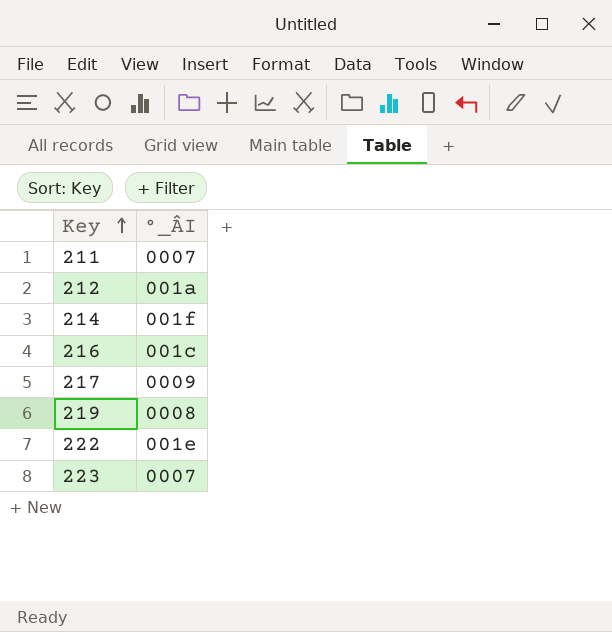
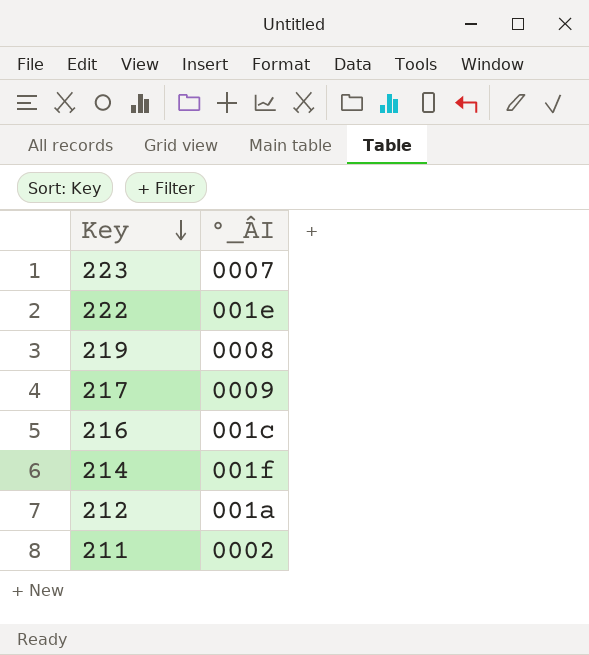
row order: Key ascending -> Key descending
211 | °_ÂI: 0007 -> 0002

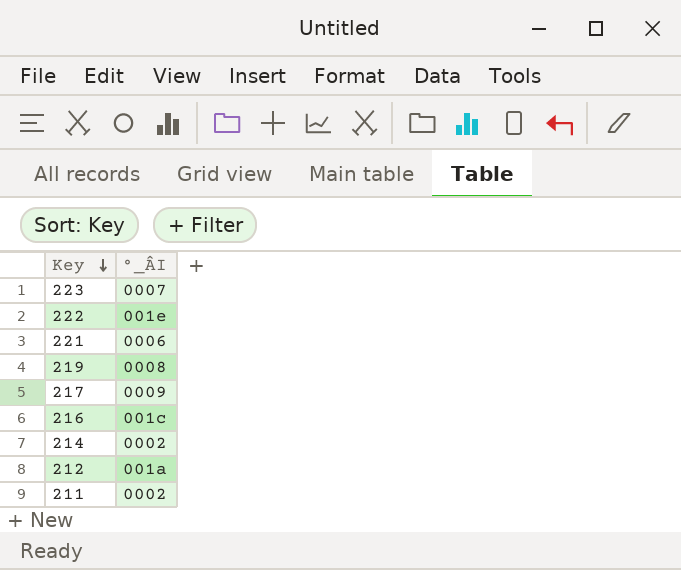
row 221: none -> 0006
214 | °_ÂI: 001f -> 0002

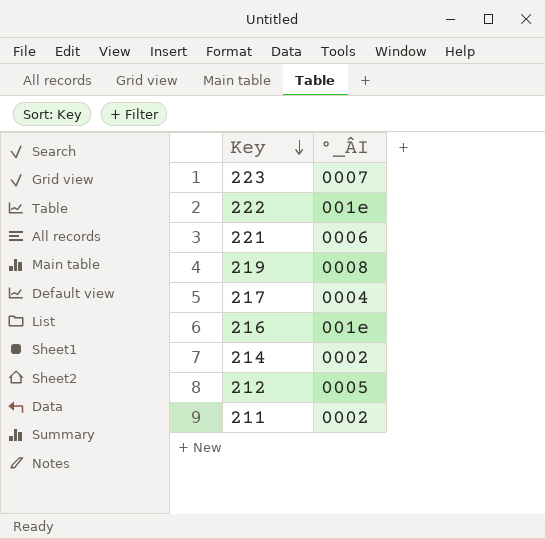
217 | °_ÂI: 0009 -> 0004
216 | °_ÂI: 001c -> 001e
212 | °_ÂI: 001a -> 0005

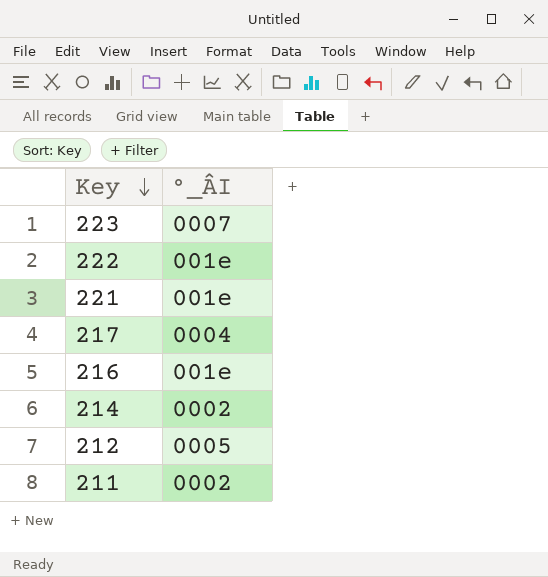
row 219: 0008 -> none
221 | °_ÂI: 0006 -> 001e

